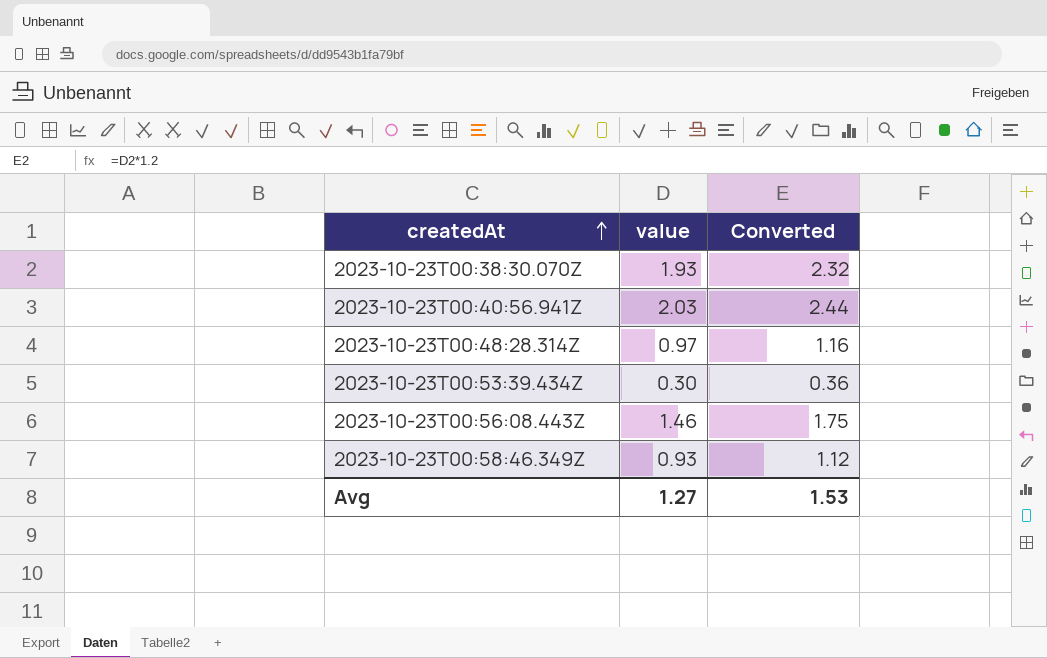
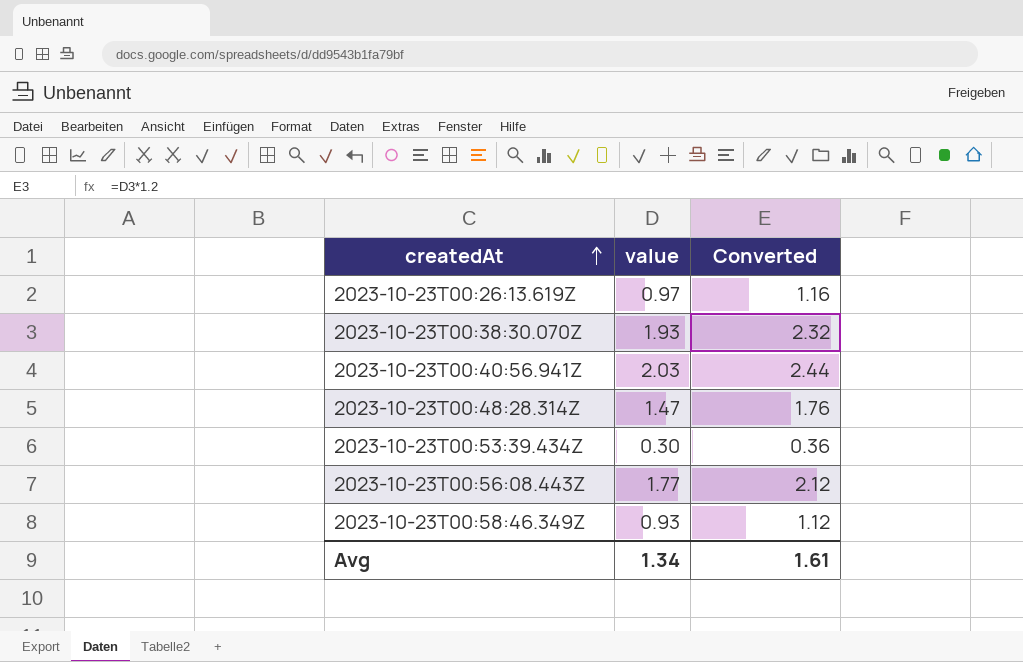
row 2023-10-23T00:26:13.619Z: none -> 0.97 | 1.16
2023-10-23T00:48:28.314Z | value: 0.97 -> 1.47
2023-10-23T00:48:28.314Z | Converted: 1.16 -> 1.76
2023-10-23T00:56:08.443Z | value: 1.46 -> 1.77
2023-10-23T00:56:08.443Z | Converted: 1.75 -> 2.12
Avg | value: 1.27 -> 1.34
Avg | Converted: 1.53 -> 1.61

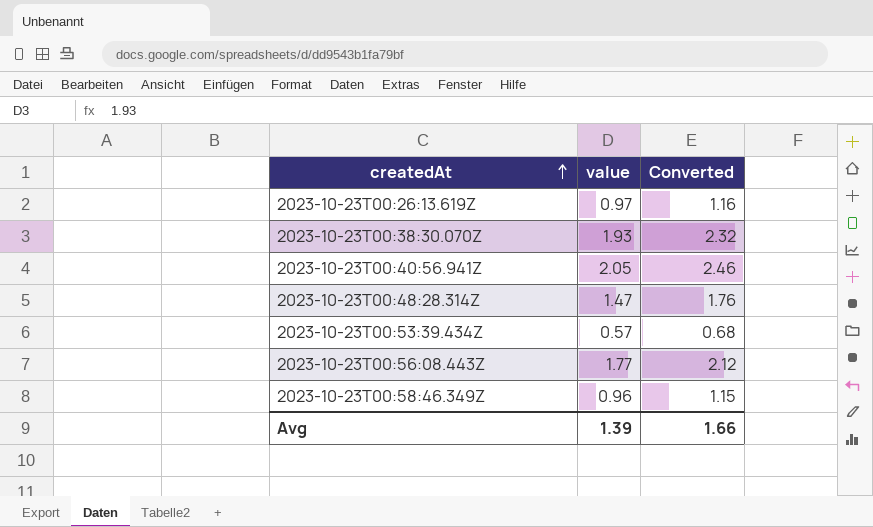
2023-10-23T00:40:56.941Z | value: 2.03 -> 2.05
2023-10-23T00:40:56.941Z | Converted: 2.44 -> 2.46
2023-10-23T00:53:39.434Z | value: 0.30 -> 0.57
2023-10-23T00:53:39.434Z | Converted: 0.36 -> 0.68
2023-10-23T00:58:46.349Z | value: 0.93 -> 0.96
2023-10-23T00:58:46.349Z | Converted: 1.12 -> 1.15
Avg | value: 1.34 -> 1.39
Avg | Converted: 1.61 -> 1.66

